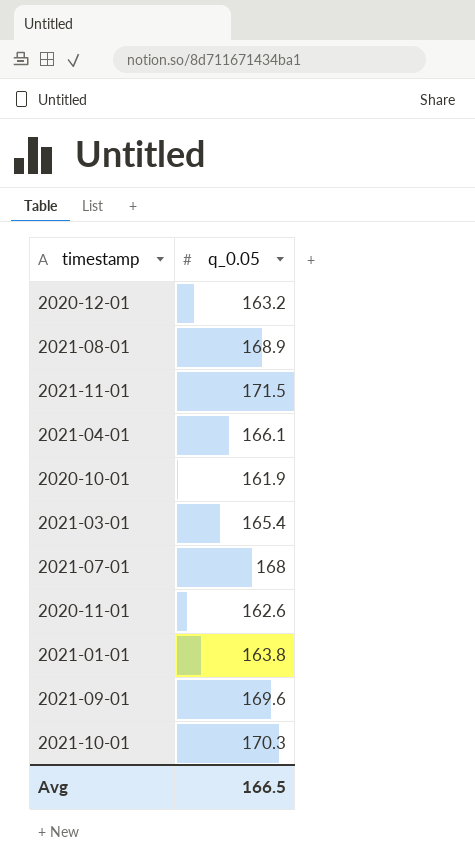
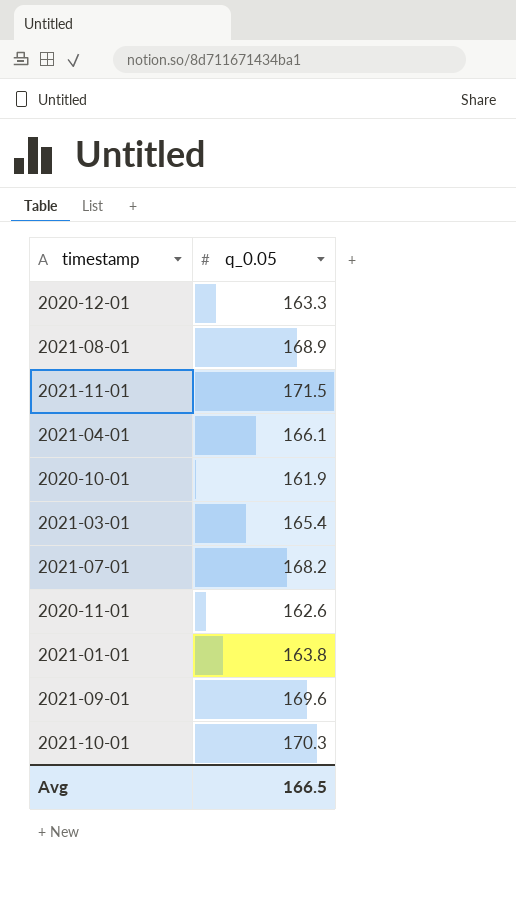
2020-12-01 | q_0.05: 163.2 -> 163.3
2021-07-01 | q_0.05: 168 -> 168.2

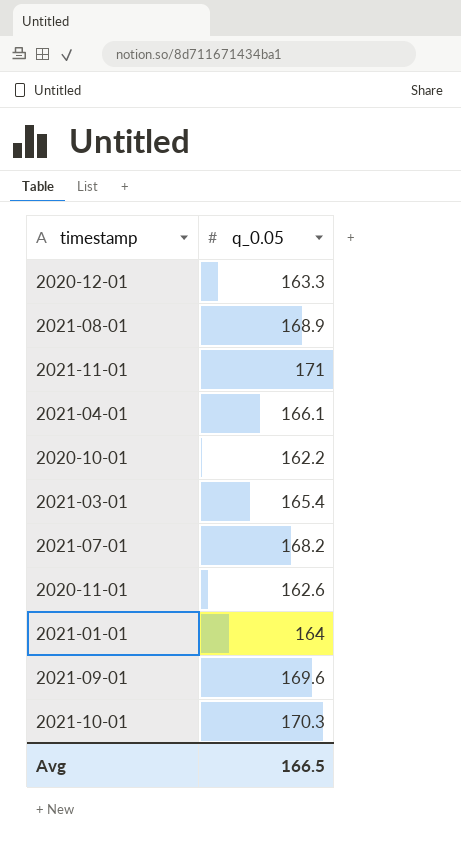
2021-11-01 | q_0.05: 171.5 -> 171
2020-10-01 | q_0.05: 161.9 -> 162.2
2021-01-01 | q_0.05: 163.8 -> 164

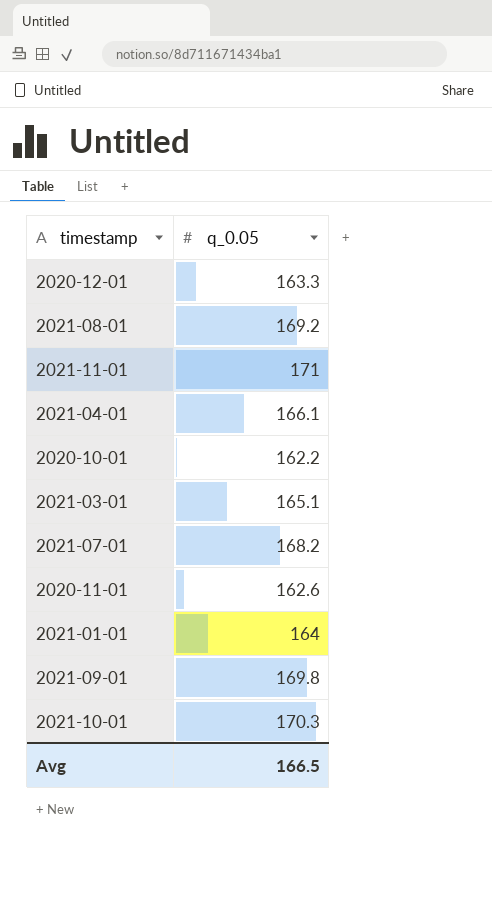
2021-08-01 | q_0.05: 168.9 -> 169.2
2021-03-01 | q_0.05: 165.4 -> 165.1
2021-09-01 | q_0.05: 169.6 -> 169.8

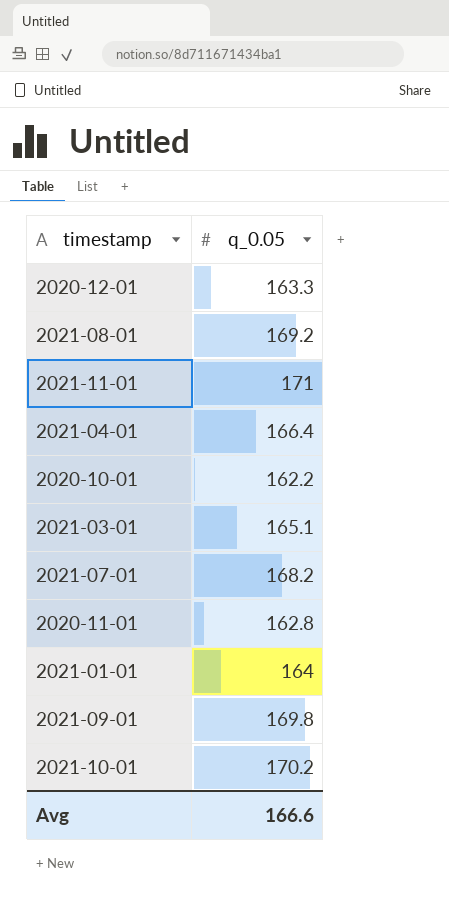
2021-04-01 | q_0.05: 166.1 -> 166.4
2020-11-01 | q_0.05: 162.6 -> 162.8
2021-10-01 | q_0.05: 170.3 -> 170.2
Avg | q_0.05: 166.5 -> 166.6

